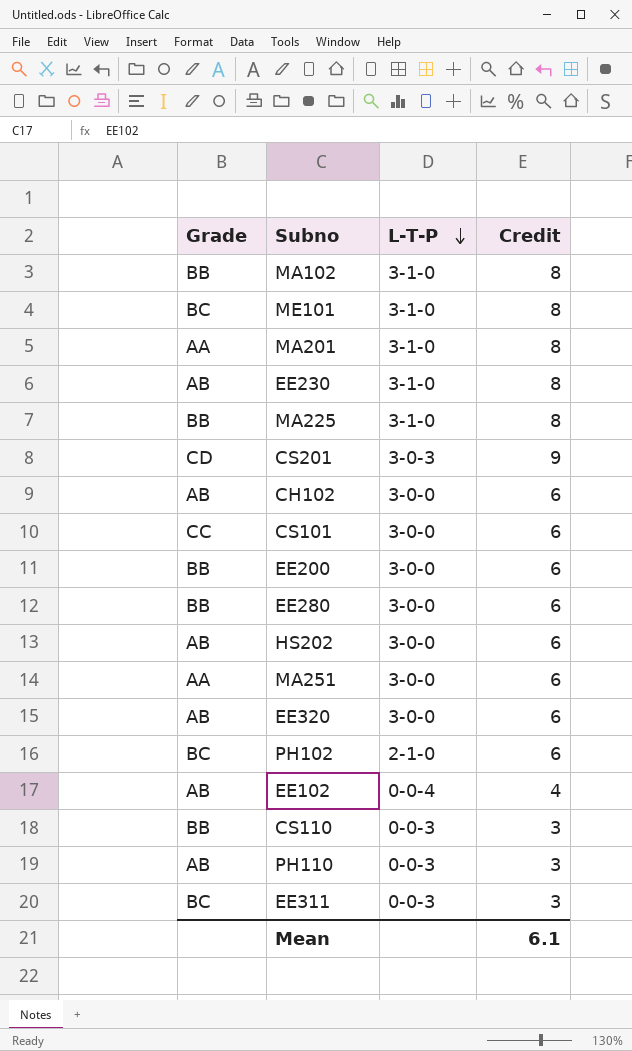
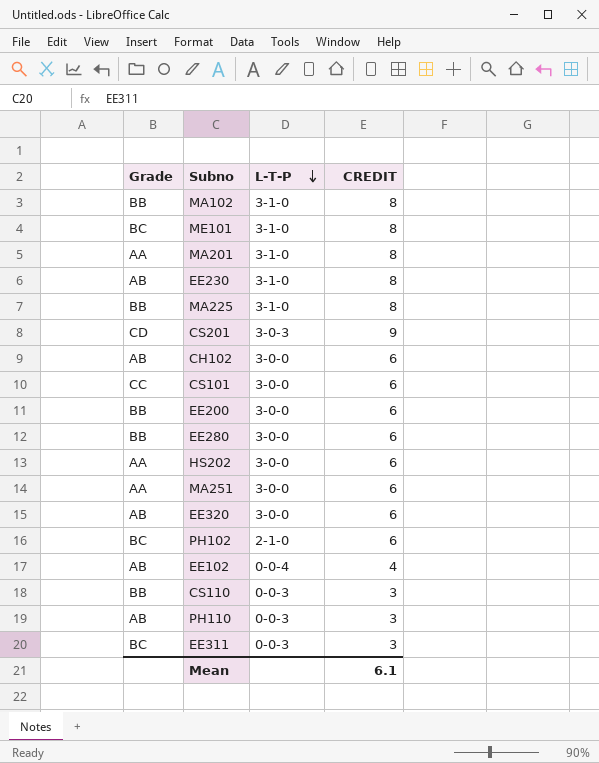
column name: Credit -> CREDIT
HS202 | Grade: AB -> AA

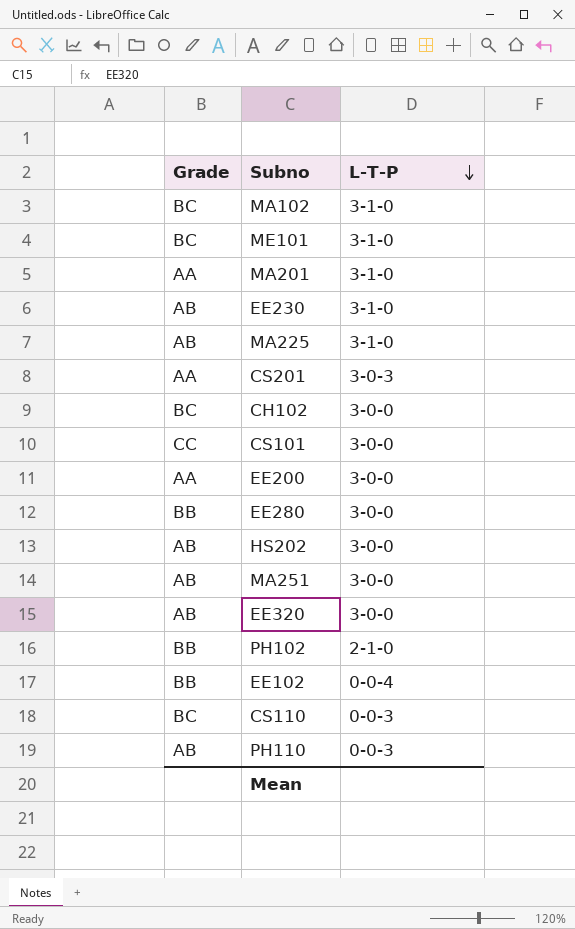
column CREDIT | position: 4 -> none
row EE311: BC | 0-0-3 | 3 -> none
MA102 | Grade: BB -> BC
MA225 | Grade: BB -> AB
CS201 | Grade: CD -> AA
CH102 | Grade: AB -> BC
EE200 | Grade: BB -> AA
HS202 | Grade: AA -> AB
MA251 | Grade: AA -> AB
PH102 | Grade: BC -> BB
EE102 | Grade: AB -> BB
CS110 | Grade: BB -> BC

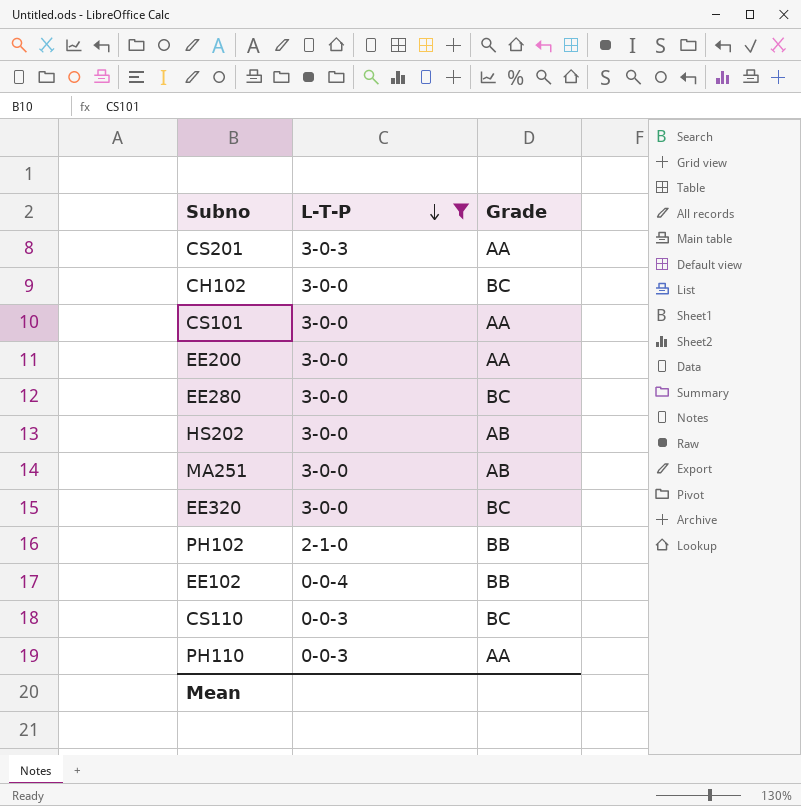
filter: none -> L-T-P != 3-1-0
column Grade | position: 1 -> 3
CS101 | Grade: CC -> AA
EE280 | Grade: BB -> BC
EE320 | Grade: AB -> BC
PH110 | Grade: AB -> AA

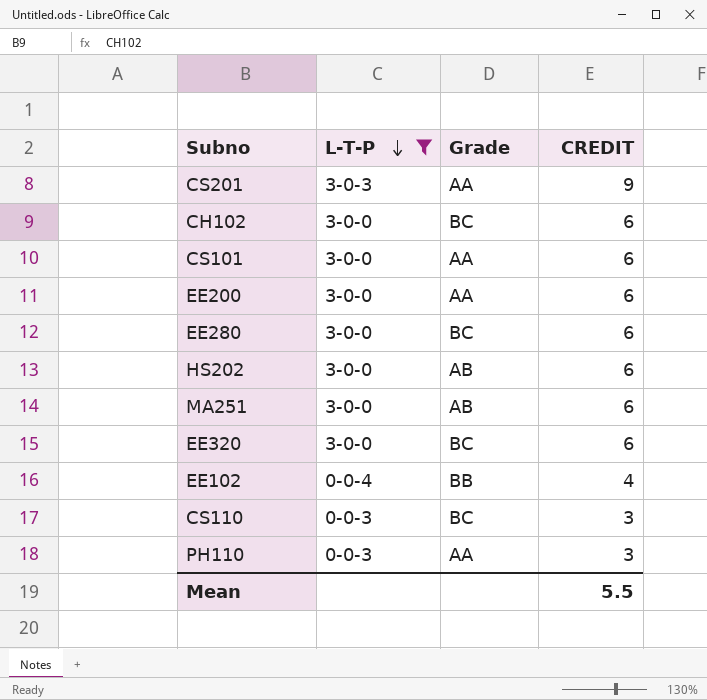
column CREDIT | position: none -> 4
row PH102: 2-1-0 | BB -> none

